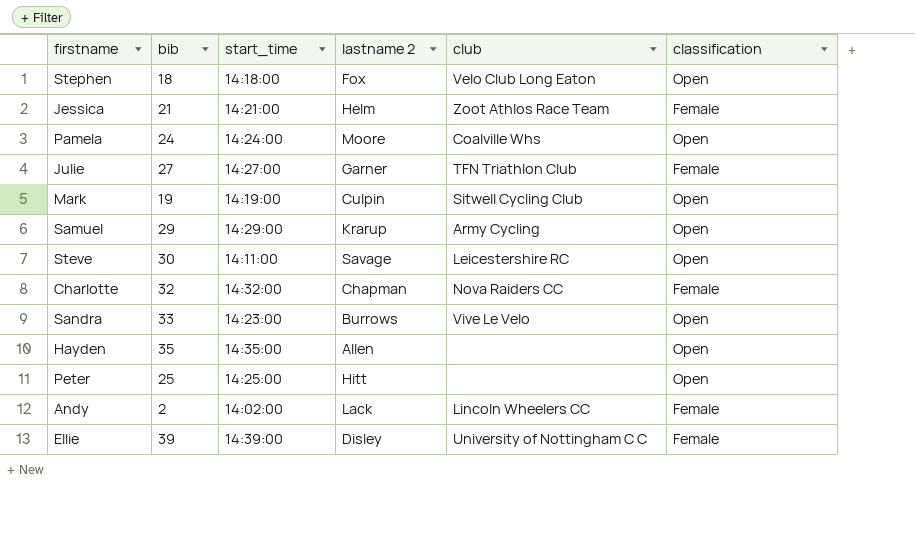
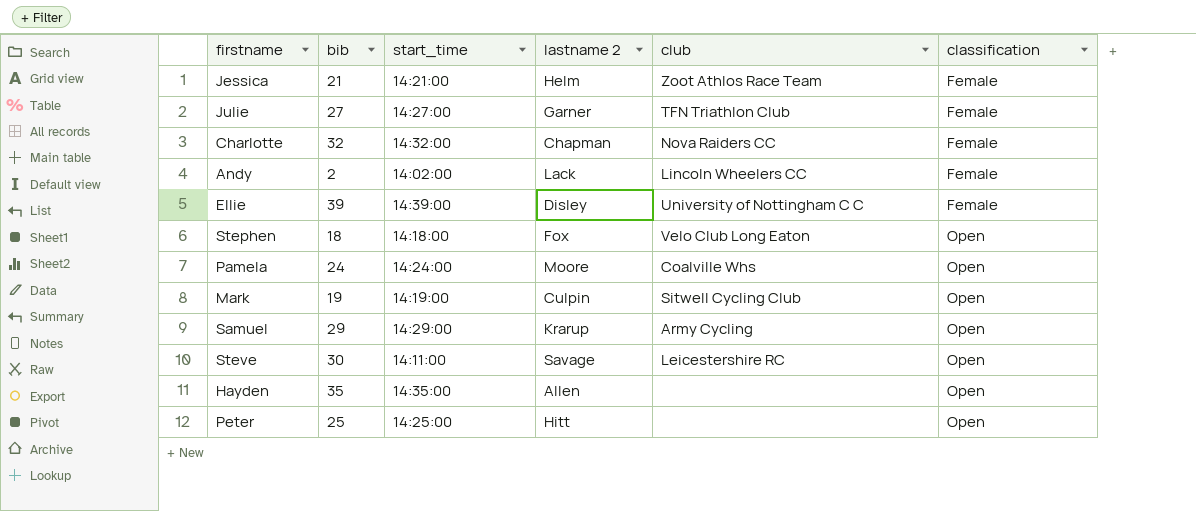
row order: none -> classification ascending
row Sandra: 33 | 14:23:00 | Burrows | Vive Le Velo | Open -> none

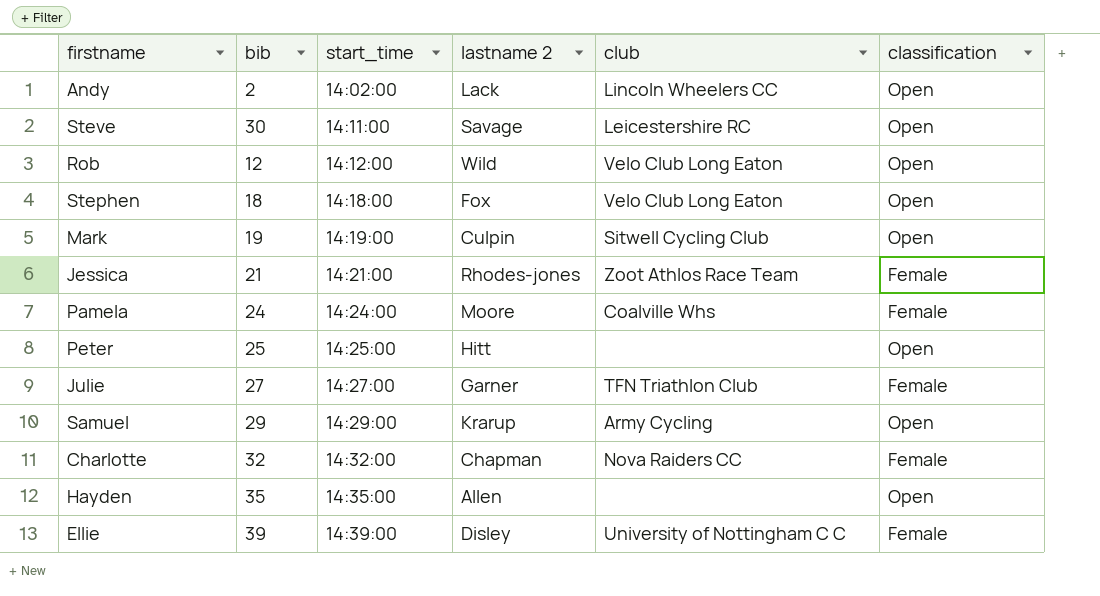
row order: classification ascending -> start_time ascending
Andy | classification: Female -> Open
row Rob: none -> 12 | 14:12:00 | Wild | Velo Club Long Eaton | Open
Jessica | lastname 2: Helm -> Rhodes-jones
Pamela | classification: Open -> Female

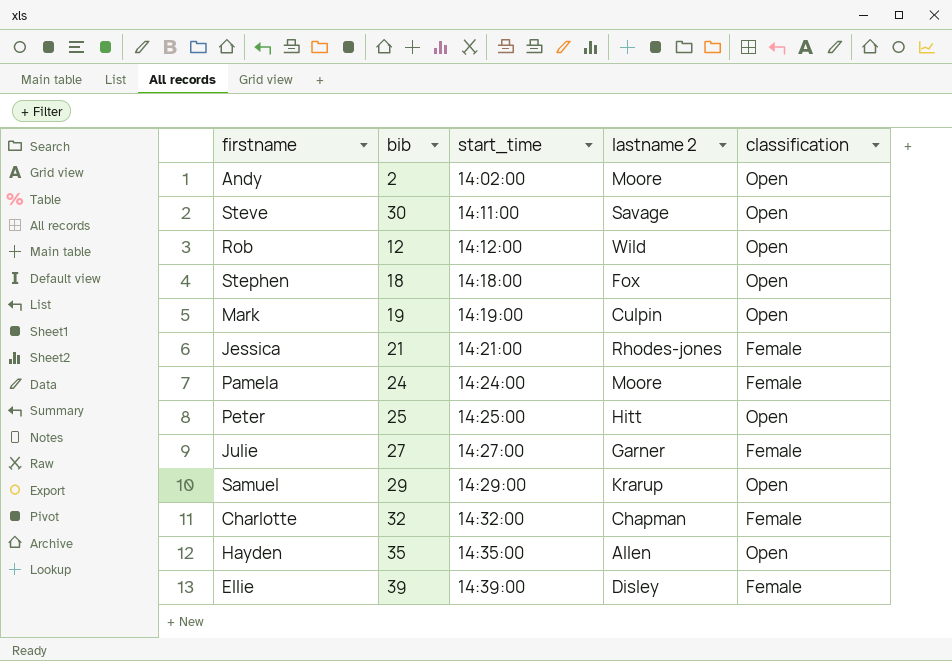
column club | position: 5 -> none
Andy | lastname 2: Lack -> Moore

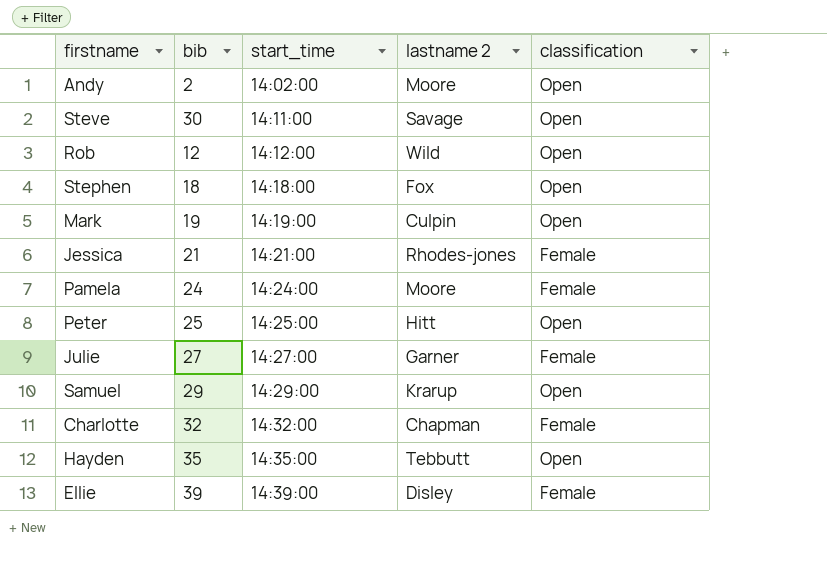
Hayden | lastname 2: Allen -> Tebbutt

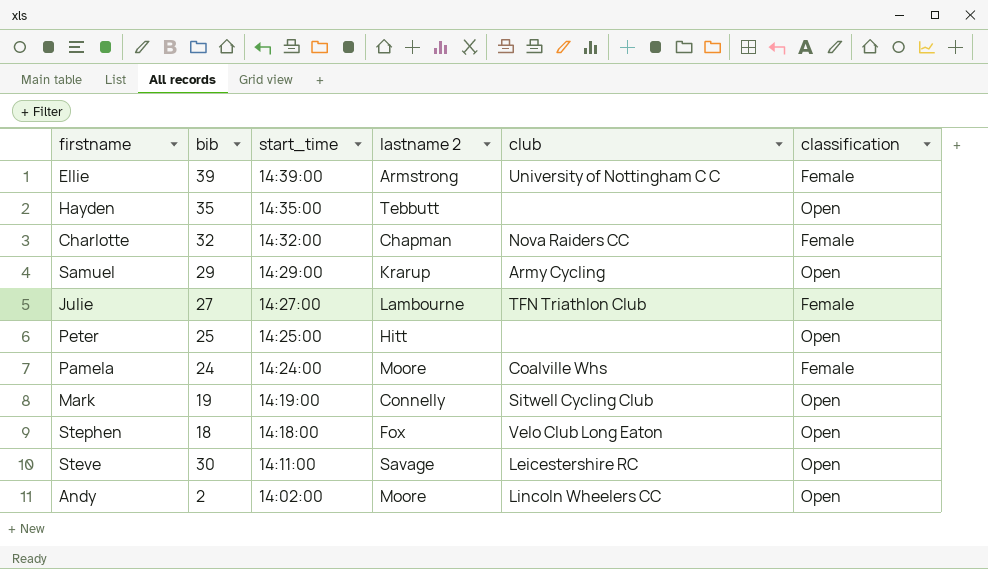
row order: start_time ascending -> start_time descending
column club | position: none -> 5
row Rob: 12 | 14:12:00 | Wild | Open -> none
row Jessica: 21 | 14:21:00 | Rhodes-jones | Female -> none
Ellie | lastname 2: Disley -> Armstrong
Julie | lastname 2: Garner -> Lambourne
Mark | lastname 2: Culpin -> Connelly

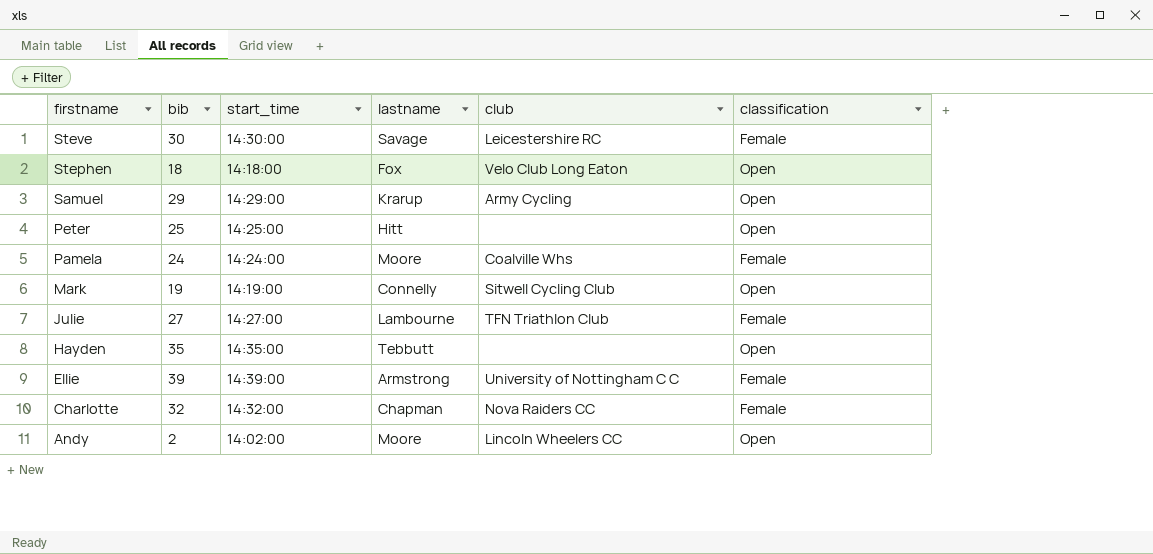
row order: start_time descending -> firstname descending
column name: lastname 2 -> lastname
Steve | start_time: 14:11:00 -> 14:30:00
Steve | classification: Open -> Female

